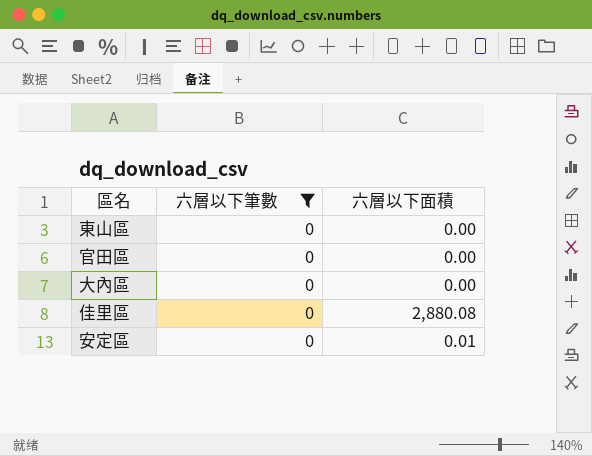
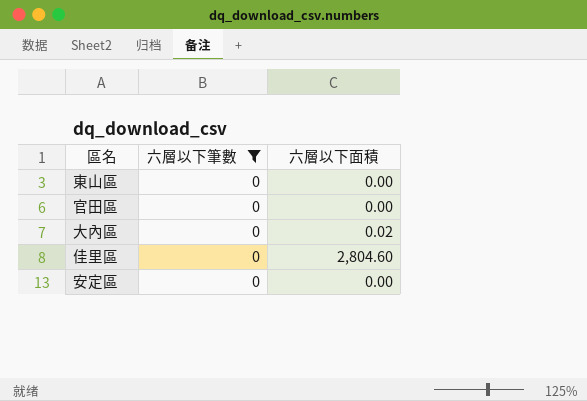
大內區 | 六層以下面積: 0.00 -> 0.02
佳里區 | 六層以下面積: 2,880.08 -> 2,804.60
安定區 | 六層以下面積: 0.01 -> 0.00

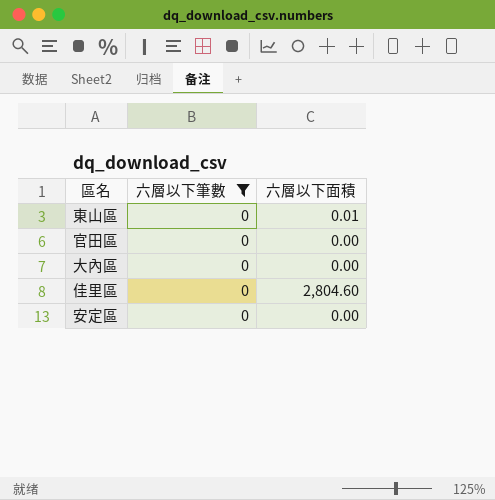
東山區 | 六層以下面積: 0.00 -> 0.01
大內區 | 六層以下面積: 0.02 -> 0.00

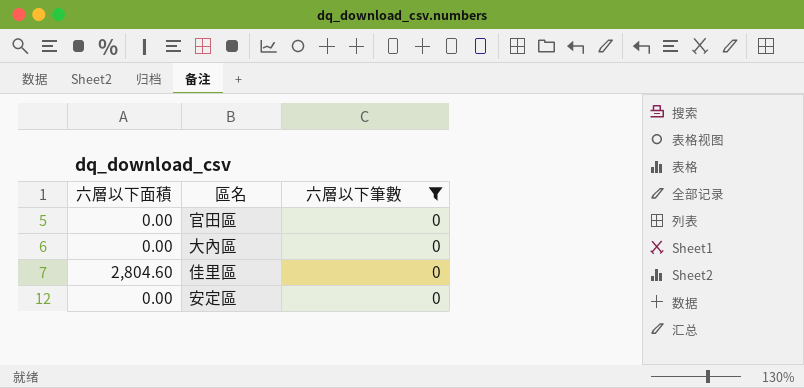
column 六層以下面積 | position: 3 -> 1
row 東山區: 0 | 0.01 -> none

